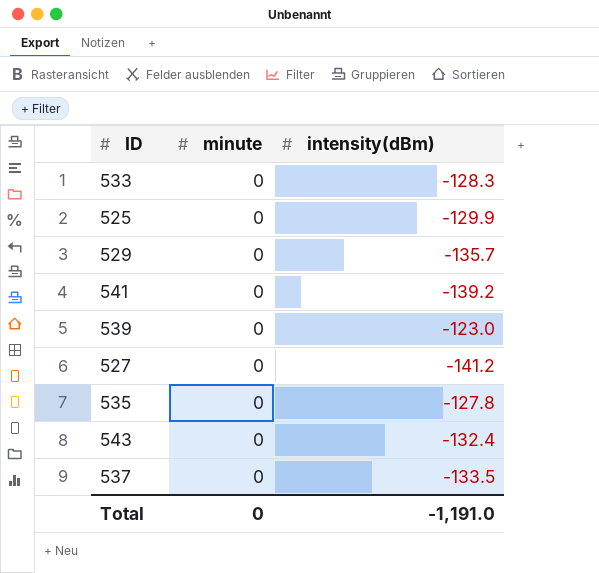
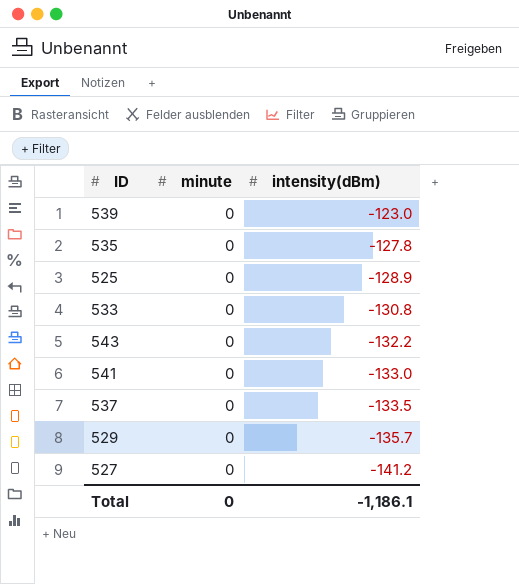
row order: none -> intensity(dBm) descending
525 | intensity(dBm): -129.9 -> -128.9
533 | intensity(dBm): -128.3 -> -130.8
543 | intensity(dBm): -132.4 -> -132.2
541 | intensity(dBm): -139.2 -> -133.0
Total | intensity(dBm): -1,191.0 -> -1,186.1

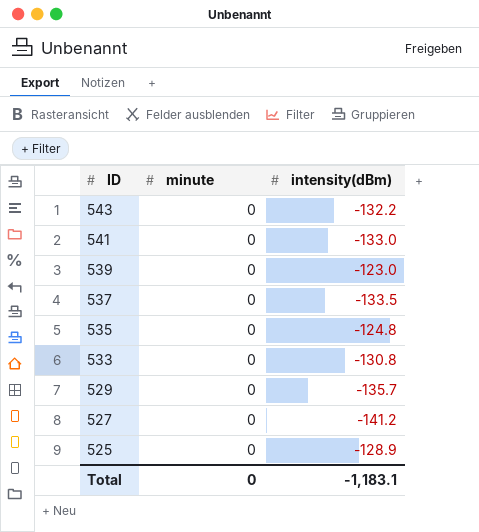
row order: intensity(dBm) descending -> ID descending
535 | intensity(dBm): -127.8 -> -124.8
Total | intensity(dBm): -1,186.1 -> -1,183.1

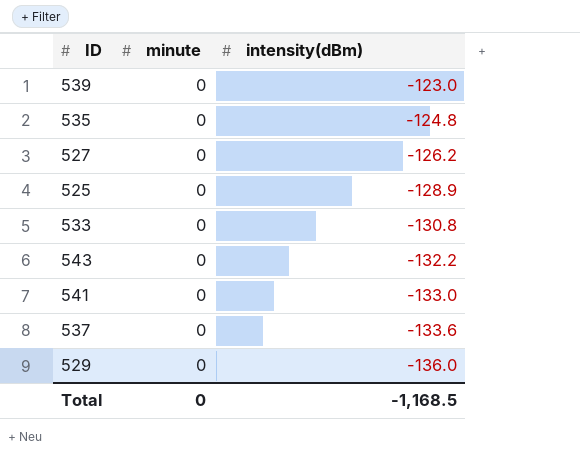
row order: ID descending -> intensity(dBm) descending
527 | intensity(dBm): -141.2 -> -126.2
537 | intensity(dBm): -133.5 -> -133.6
529 | intensity(dBm): -135.7 -> -136.0
Total | intensity(dBm): -1,183.1 -> -1,168.5

